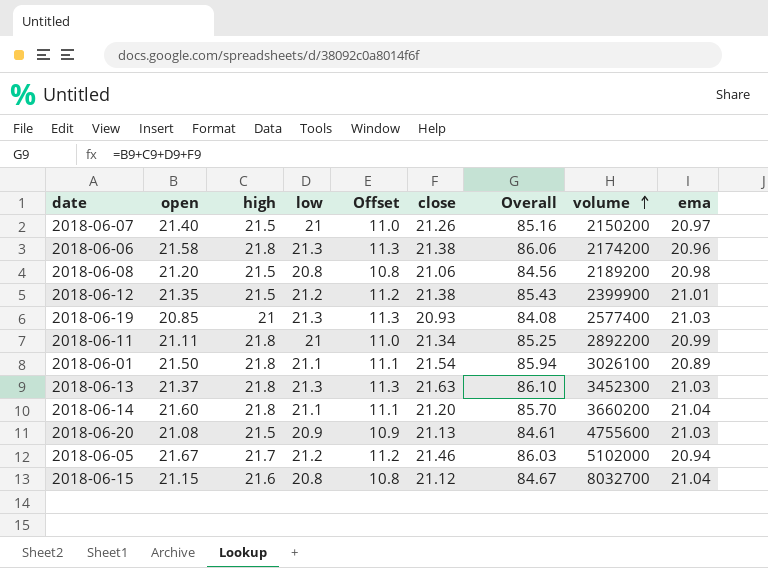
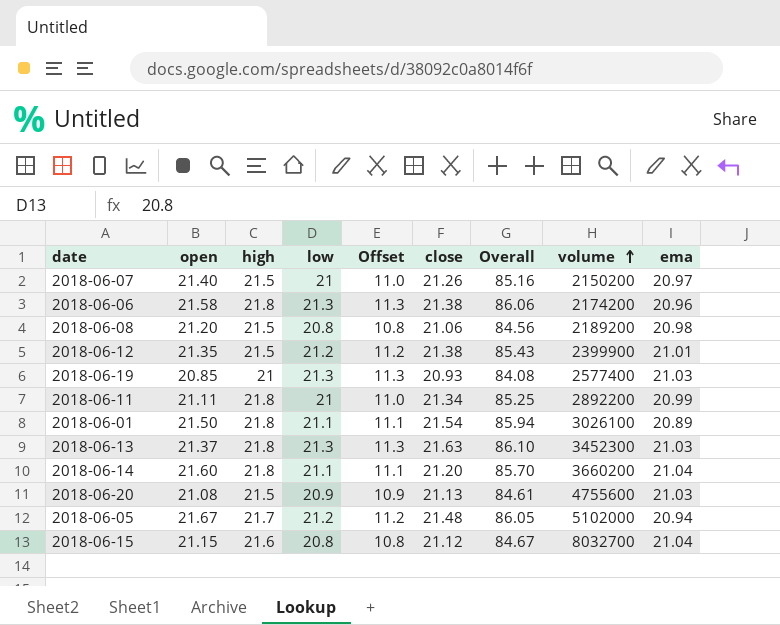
2018-06-05 | close: 21.46 -> 21.48
2018-06-05 | Overall: 86.03 -> 86.05

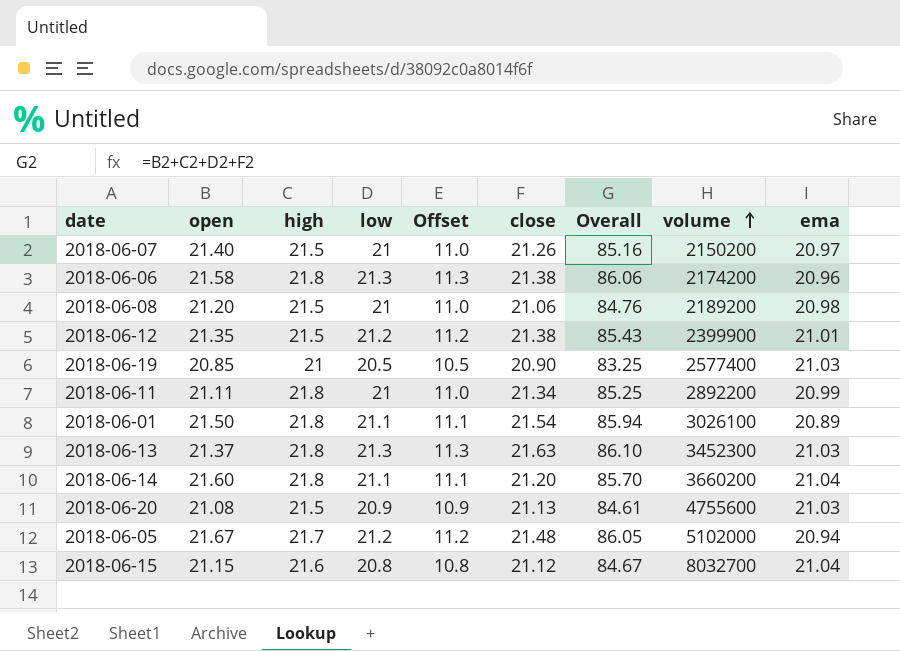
2018-06-08 | low: 20.8 -> 21
2018-06-08 | Offset: 10.8 -> 11.0
2018-06-08 | Overall: 84.56 -> 84.76
2018-06-19 | low: 21.3 -> 20.5
2018-06-19 | Offset: 11.3 -> 10.5
2018-06-19 | close: 20.93 -> 20.90
2018-06-19 | Overall: 84.08 -> 83.25

